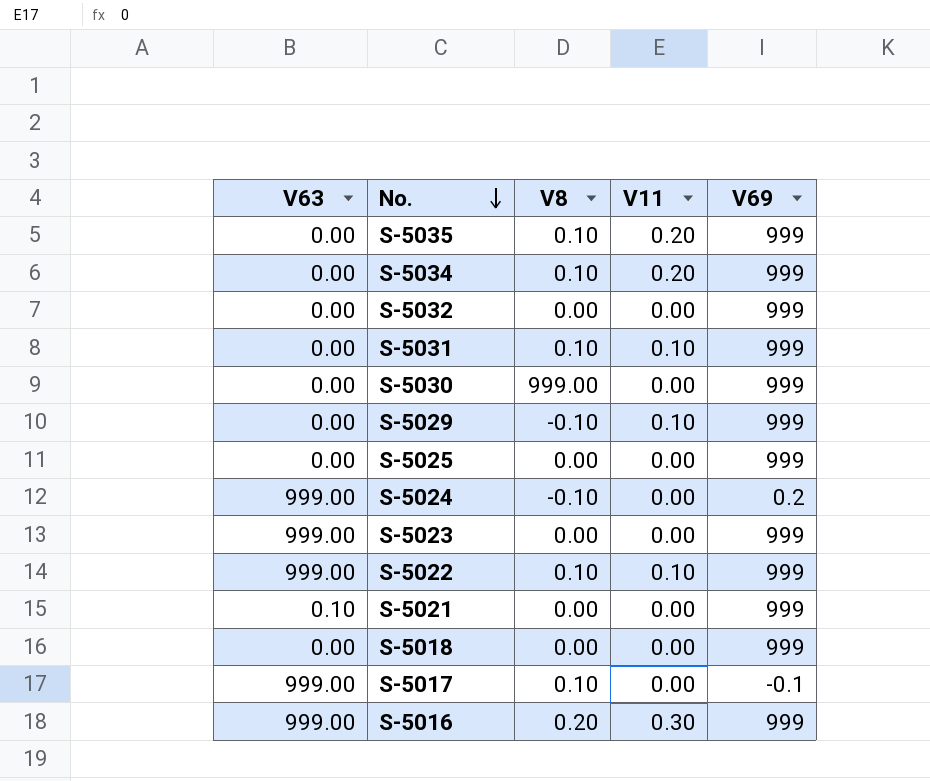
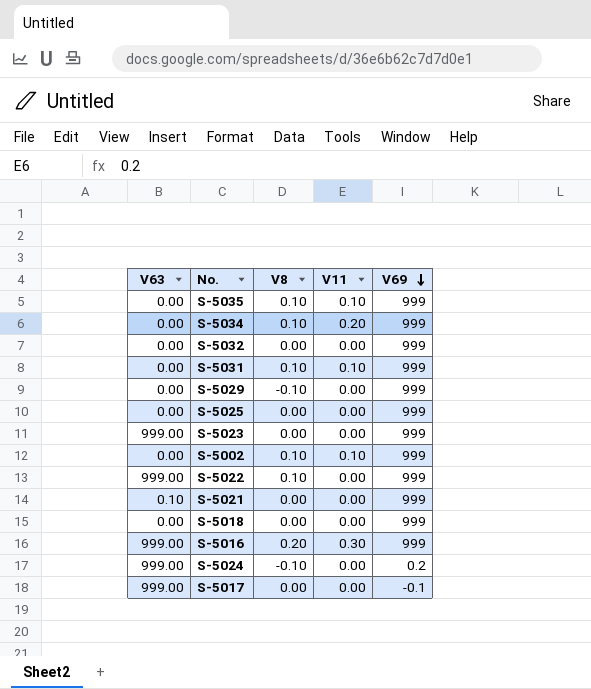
row order: No. descending -> V69 descending
row S-5030: 0.00 | 999.00 | 0.00 | 999 -> none
S-5035 | V11: 0.20 -> 0.10
S-5029 | V11: 0.10 -> 0.00
row S-5002: none -> 0.00 | 0.10 | 0.10 | 999
S-5022 | V11: 0.10 -> 0.00
S-5017 | V8: 0.10 -> 0.00

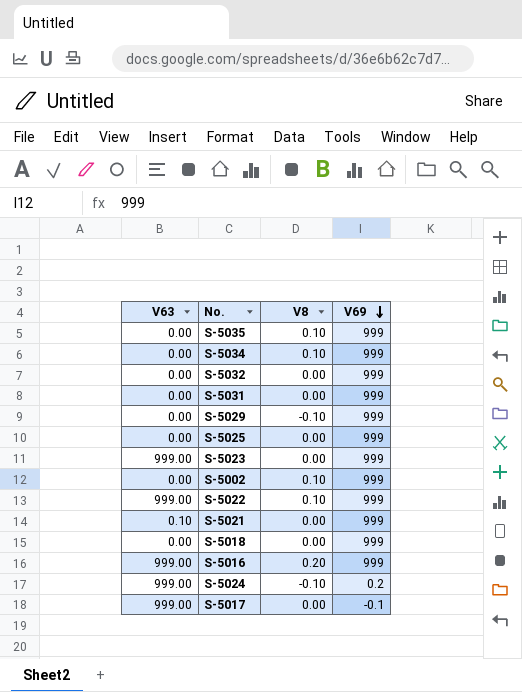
column V11 | position: 4 -> none
S-5031 | V8: 0.10 -> 0.00

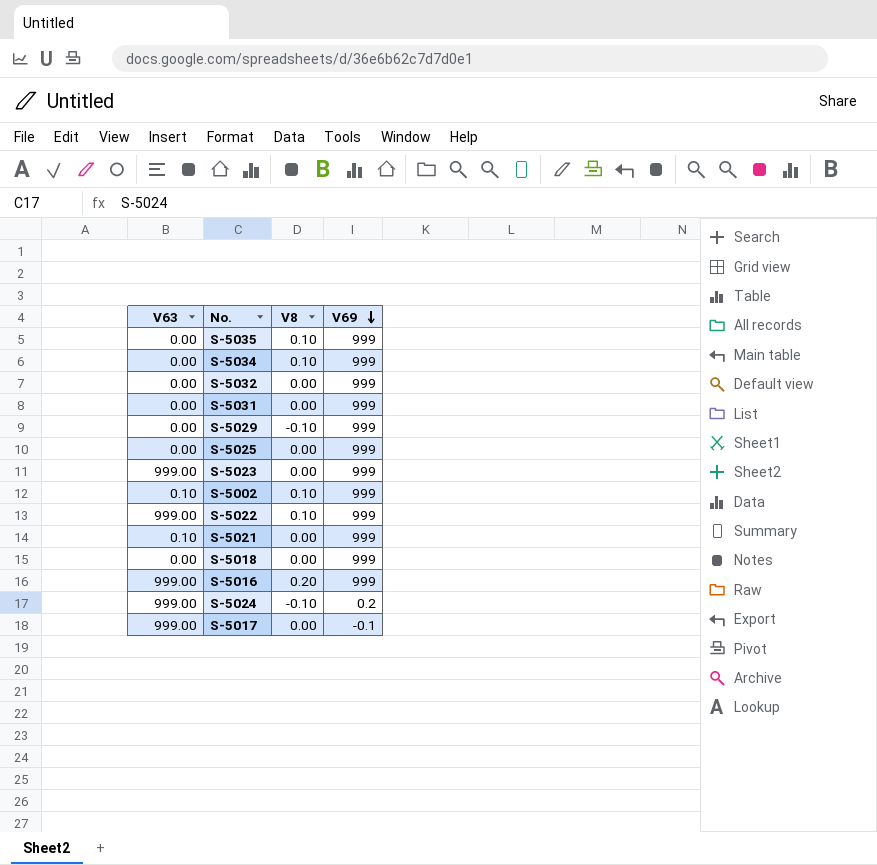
S-5002 | V63: 0.00 -> 0.10

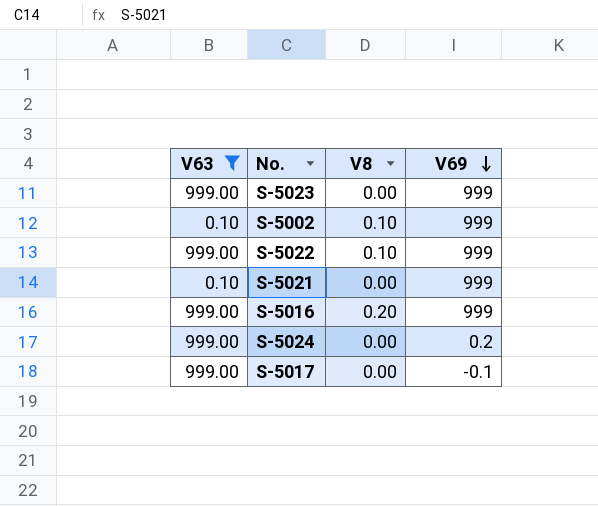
filter: none -> V63 != 0.00
S-5024 | V8: -0.10 -> 0.00

